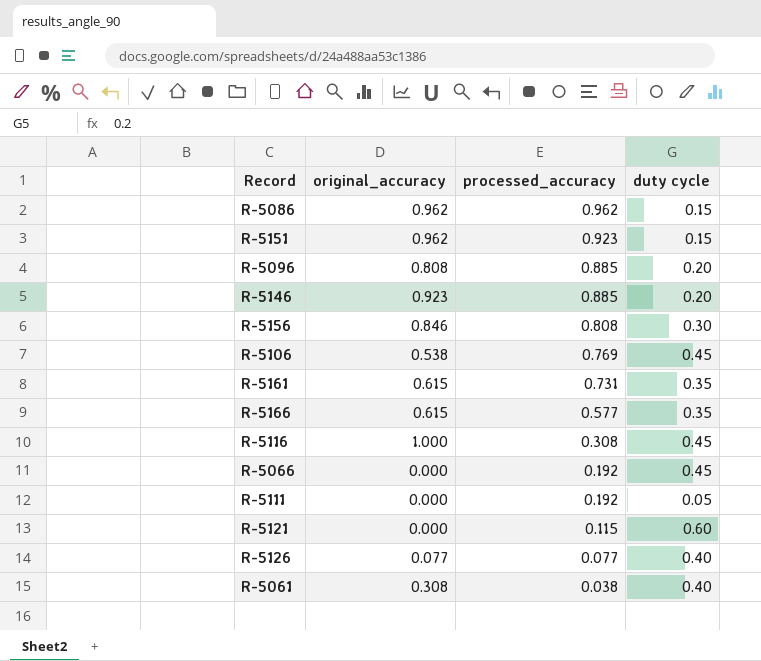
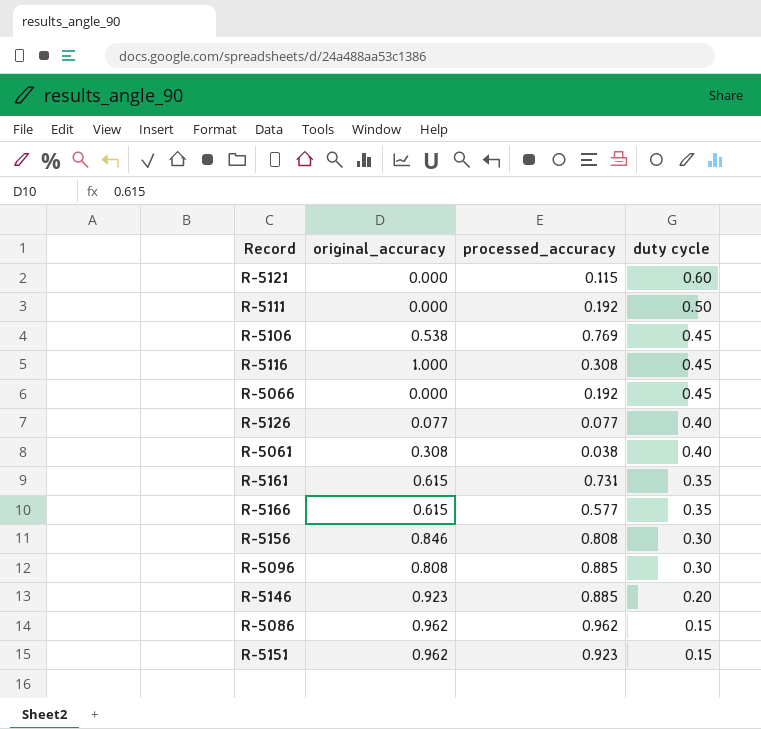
row order: processed_accuracy descending -> duty cycle descending
R-5111 | duty cycle: 0.05 -> 0.50
R-5096 | duty cycle: 0.20 -> 0.30

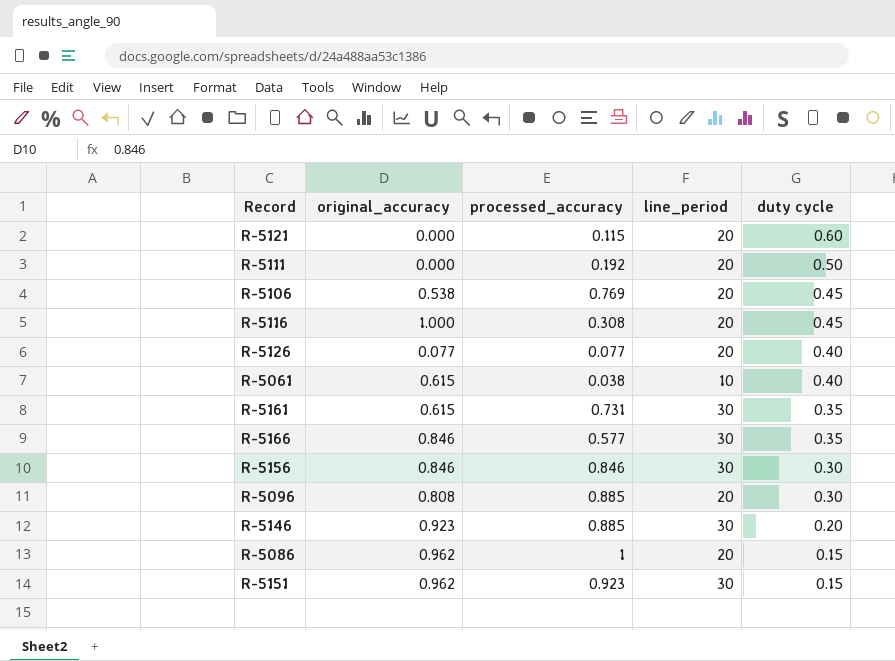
column line_period | position: none -> 4
row R-5066: 0.000 | 0.192 | 0.45 -> none
R-5061 | original_accuracy: 0.308 -> 0.615
R-5166 | original_accuracy: 0.615 -> 0.846
R-5156 | processed_accuracy: 0.808 -> 0.846
R-5086 | processed_accuracy: 0.962 -> 1

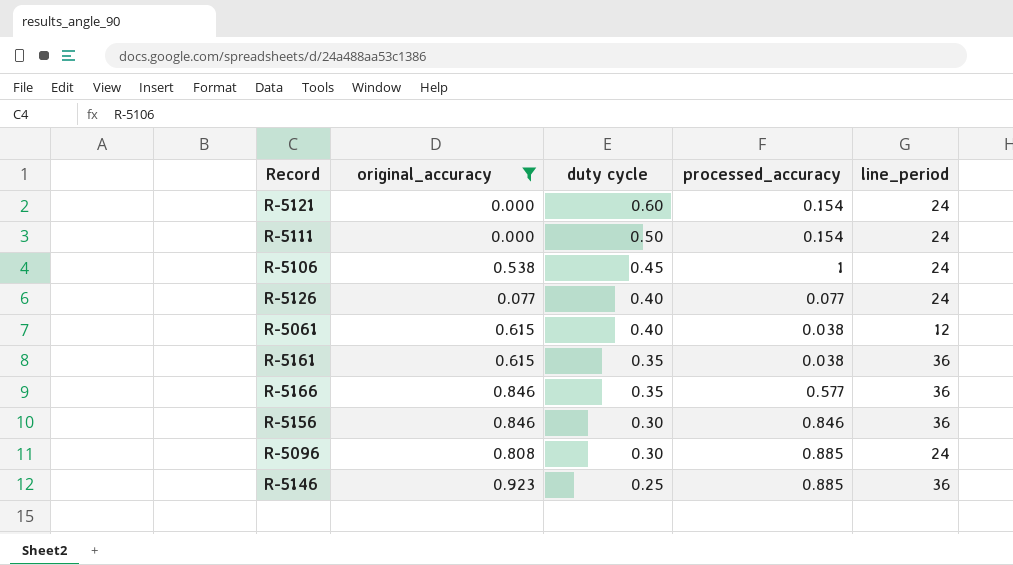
filter: none -> original_accuracy <= 0.923
column duty cycle | position: 5 -> 3
R-5121 | processed_accuracy: 0.115 -> 0.154
R-5121 | line_period: 20 -> 24
R-5111 | processed_accuracy: 0.192 -> 0.154
R-5111 | line_period: 20 -> 24
R-5106 | processed_accuracy: 0.769 -> 1
R-5106 | line_period: 20 -> 24
R-5126 | line_period: 20 -> 24
R-5061 | line_period: 10 -> 12
R-5161 | processed_accuracy: 0.731 -> 0.038
R-5161 | line_period: 30 -> 36
R-5166 | line_period: 30 -> 36
R-5156 | line_period: 30 -> 36
R-5096 | line_period: 20 -> 24
R-5146 | duty cycle: 0.20 -> 0.25
R-5146 | line_period: 30 -> 36

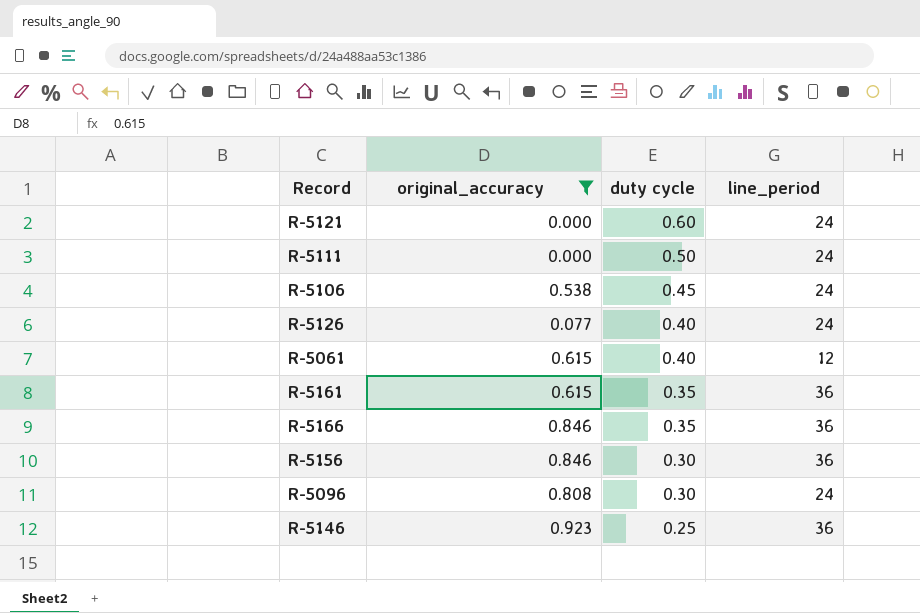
column processed_accuracy | position: 4 -> none

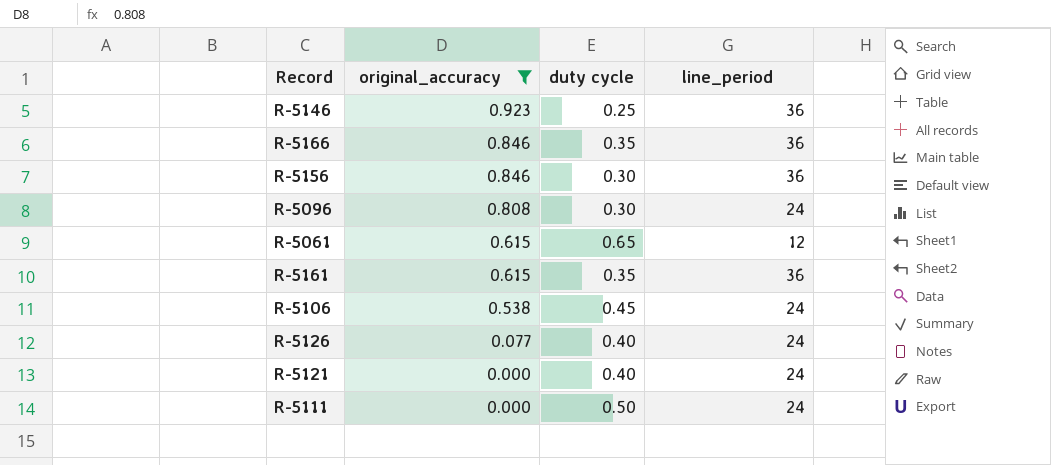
row order: duty cycle descending -> original_accuracy descending
R-5061 | duty cycle: 0.40 -> 0.65
R-5121 | duty cycle: 0.60 -> 0.40

